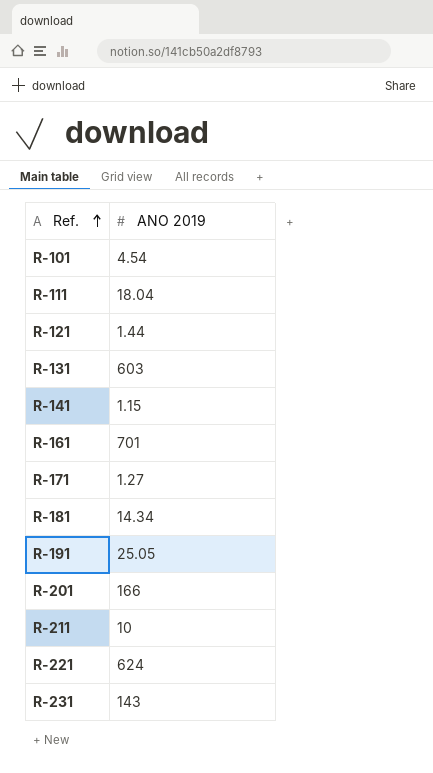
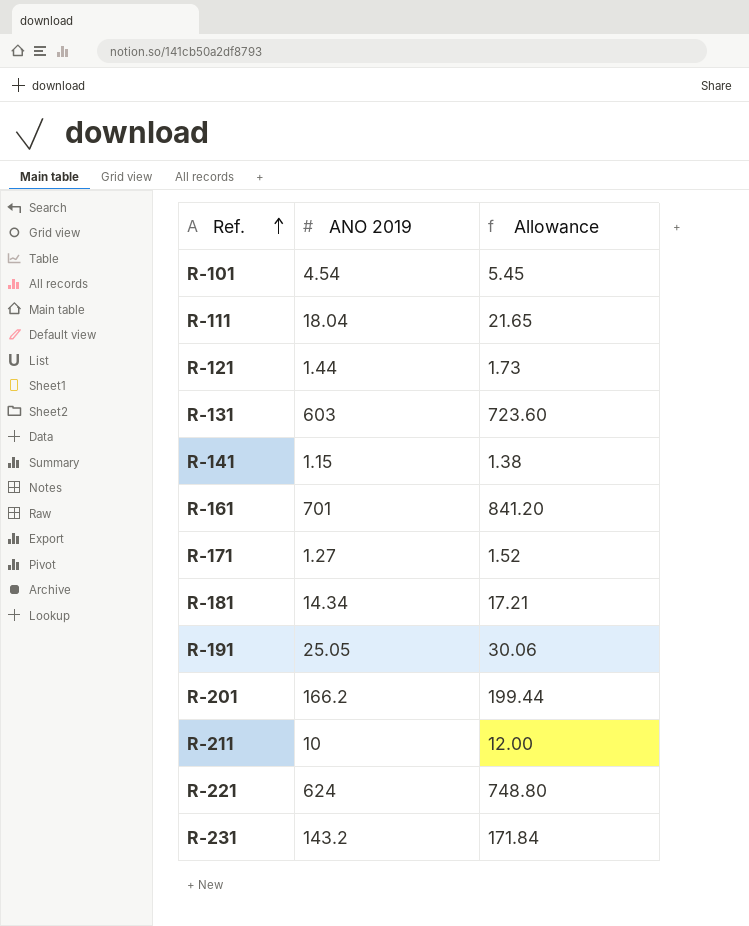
column Allowance | formula: none -> [ANO 2019] * 1.2
R-201 | ANO 2019: 166 -> 166.2
R-231 | ANO 2019: 143 -> 143.2

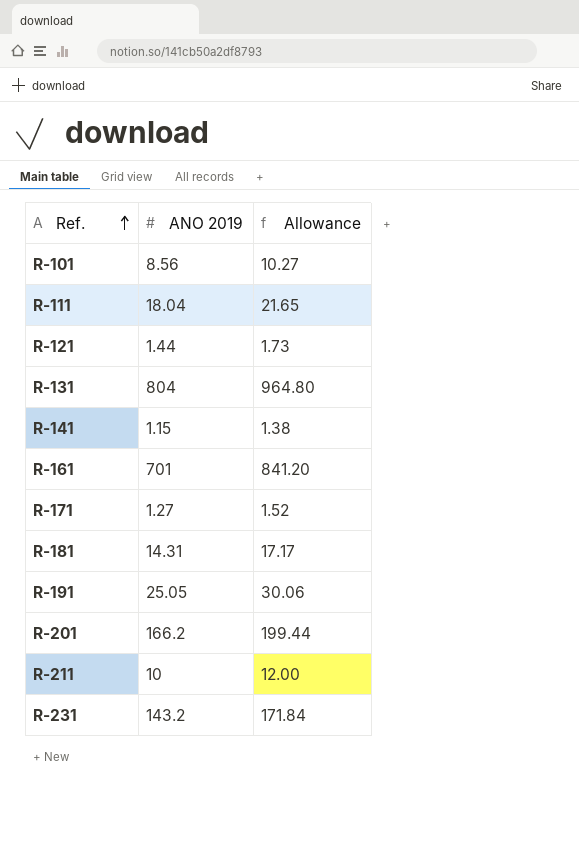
row R-221: 624 | 748.80 -> none
R-101 | ANO 2019: 4.54 -> 8.56
R-101 | Allowance: 5.45 -> 10.27
R-131 | ANO 2019: 603 -> 804
R-131 | Allowance: 723.60 -> 964.80
R-181 | ANO 2019: 14.34 -> 14.31
R-181 | Allowance: 17.21 -> 17.17

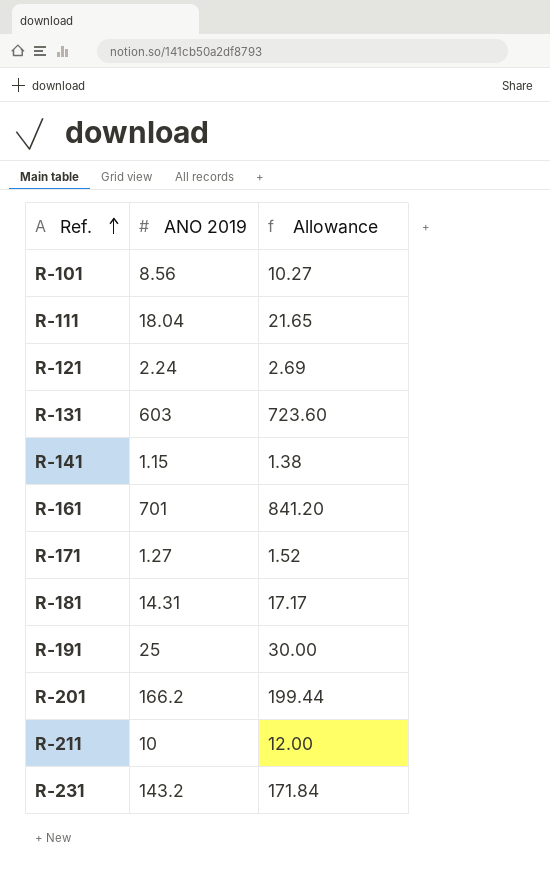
R-121 | ANO 2019: 1.44 -> 2.24
R-121 | Allowance: 1.73 -> 2.69
R-131 | ANO 2019: 804 -> 603
R-131 | Allowance: 964.80 -> 723.60
R-191 | ANO 2019: 25.05 -> 25
R-191 | Allowance: 30.06 -> 30.00

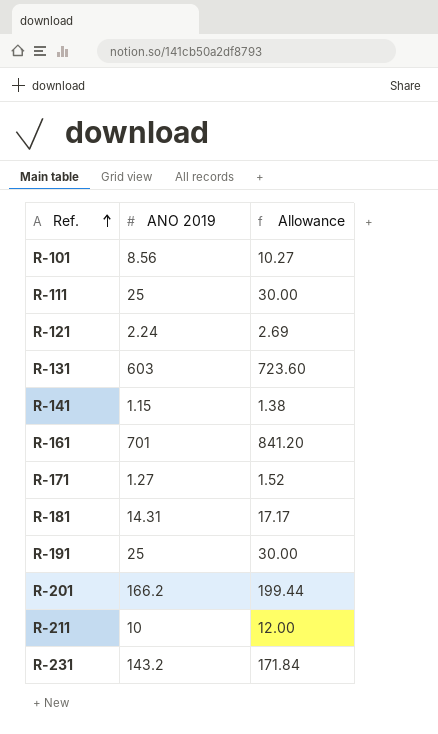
R-111 | ANO 2019: 18.04 -> 25
R-111 | Allowance: 21.65 -> 30.00

